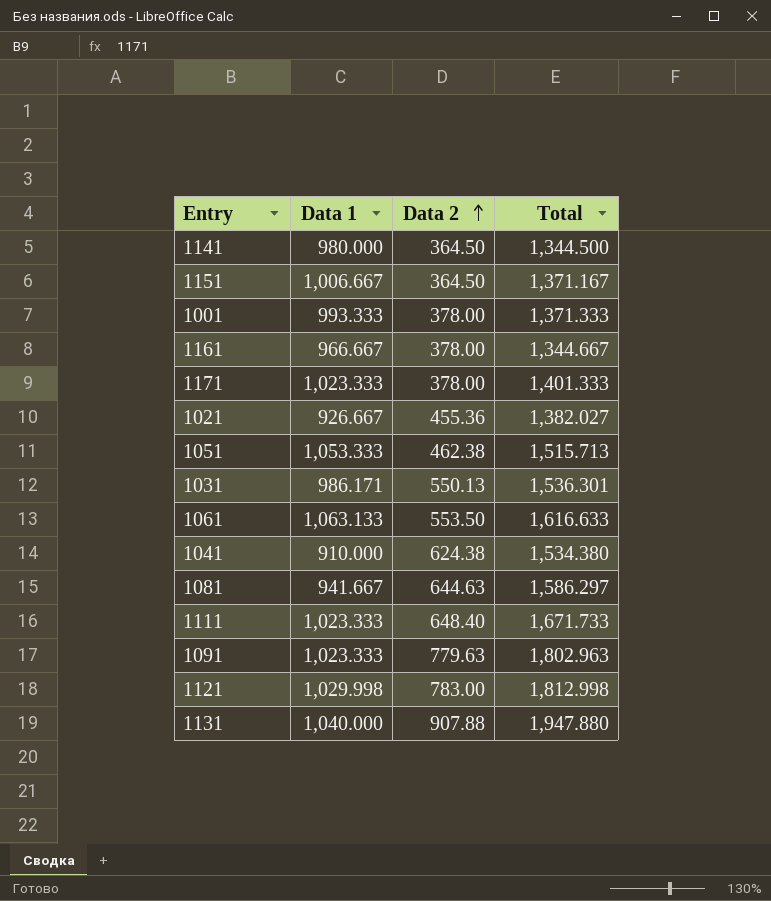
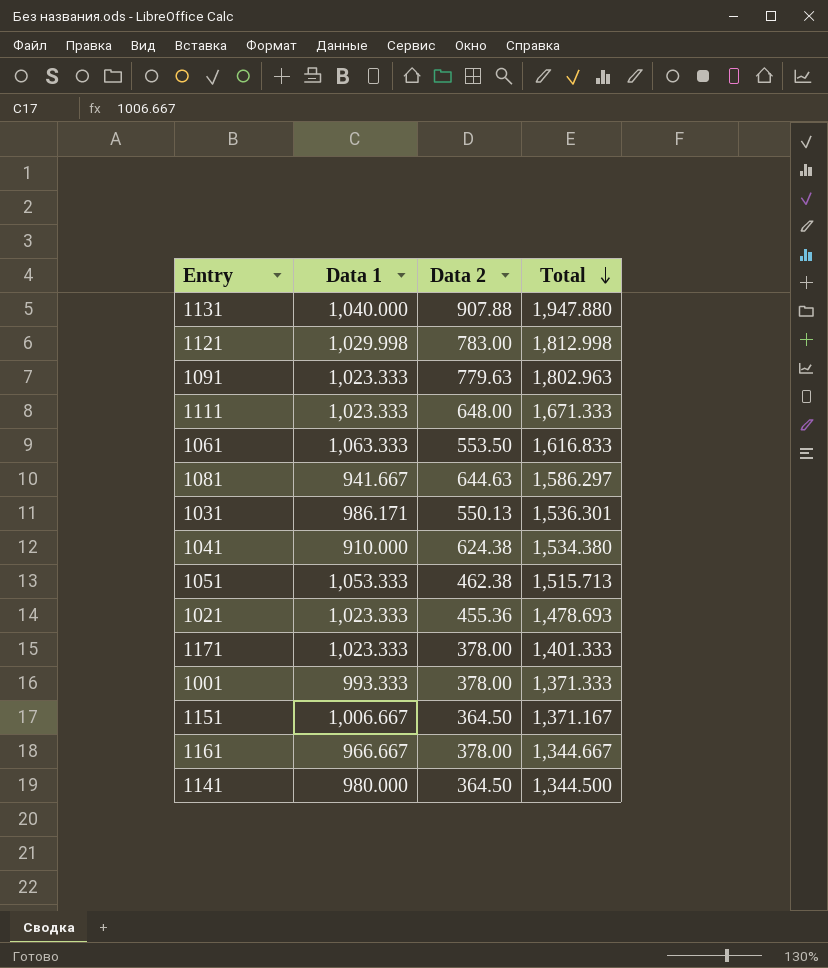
row order: Data 2 ascending -> Total descending
1111 | Data 2: 648.40 -> 648.00
1111 | Total: 1,671.733 -> 1,671.333
1061 | Data 1: 1,063.133 -> 1,063.333
1061 | Total: 1,616.633 -> 1,616.833
1021 | Data 1: 926.667 -> 1,023.333
1021 | Total: 1,382.027 -> 1,478.693

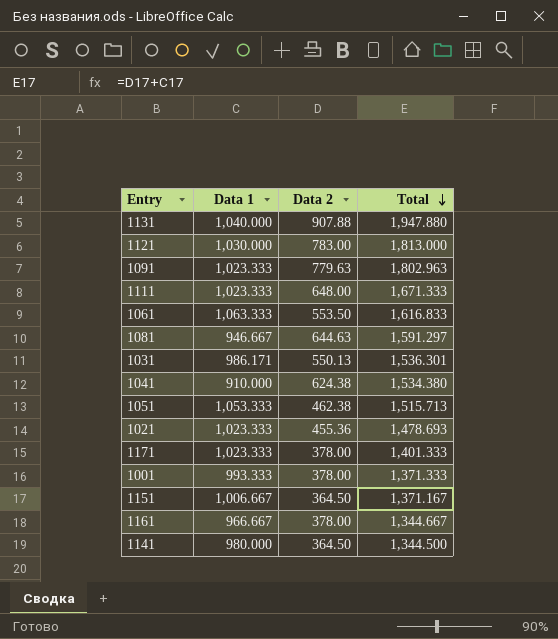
1121 | Data 1: 1,029.998 -> 1,030.000
1121 | Total: 1,812.998 -> 1,813.000
1081 | Data 1: 941.667 -> 946.667
1081 | Total: 1,586.297 -> 1,591.297

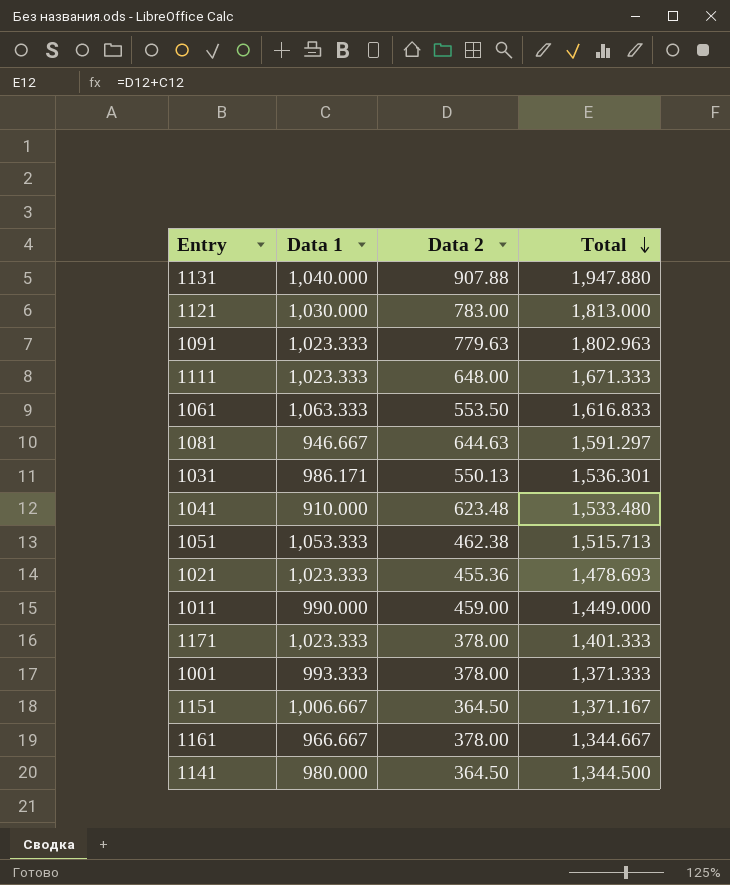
1041 | Data 2: 624.38 -> 623.48
1041 | Total: 1,534.380 -> 1,533.480
row 1011: none -> 990.000 | 459.00 | 1,449.000

